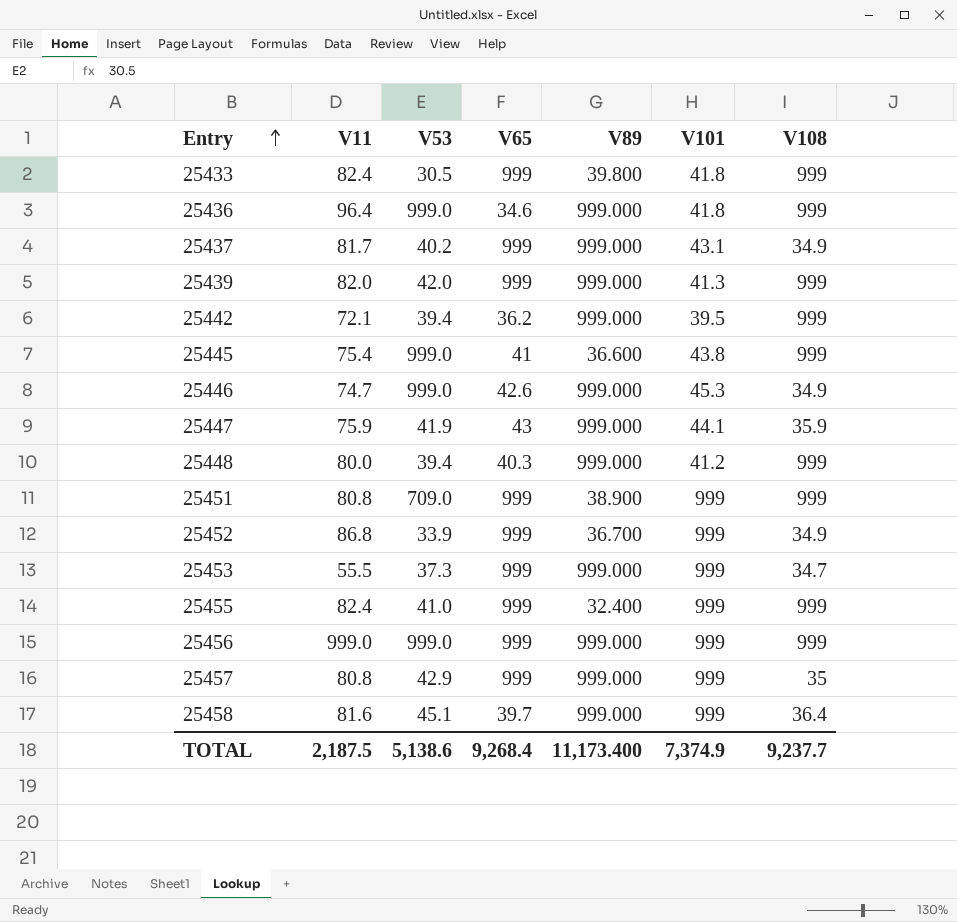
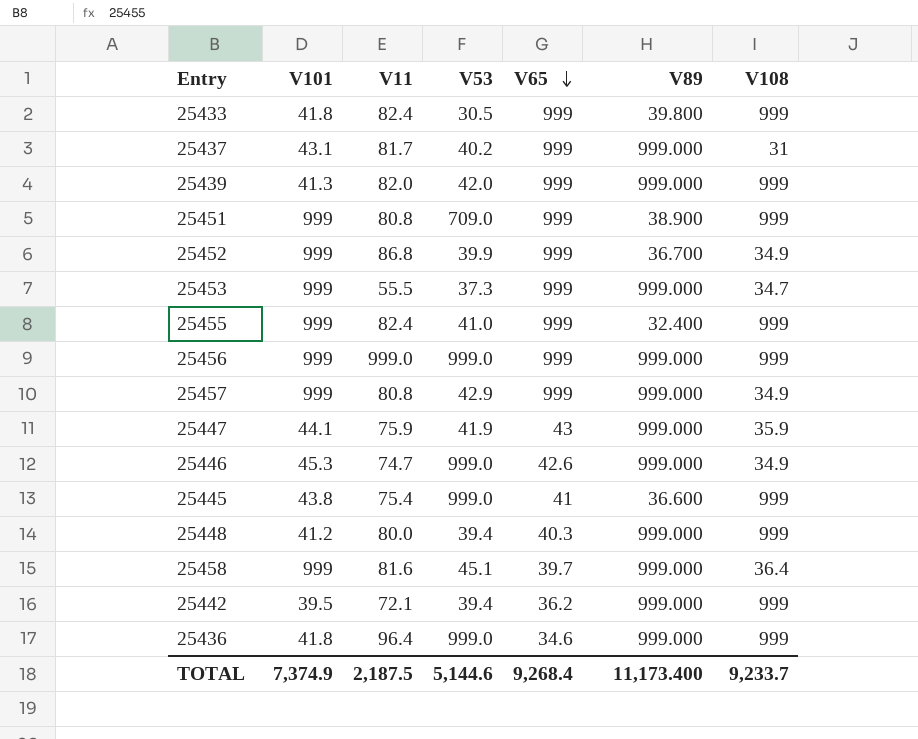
row order: Entry ascending -> V65 descending
column V101 | position: 6 -> 2
25437 | V108: 34.9 -> 31
25452 | V53: 33.9 -> 39.9
25457 | V108: 35 -> 34.9
TOTAL | V53: 5,138.6 -> 5,144.6
TOTAL | V108: 9,237.7 -> 9,233.7

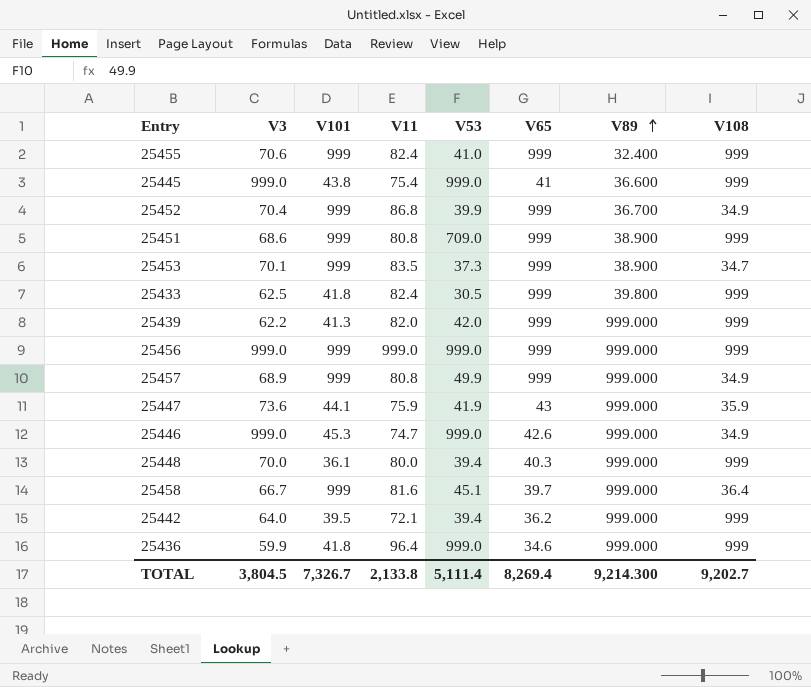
row order: V65 descending -> V89 ascending
column V3 | position: none -> 2
row 25437: 43.1 | 81.7 | 40.2 | 999 | 999.000 | 31 -> none
25453 | V11: 55.5 -> 83.5
25453 | V89: 999.000 -> 38.900
25457 | V53: 42.9 -> 49.9
25448 | V101: 41.2 -> 36.1
TOTAL | V101: 7,374.9 -> 7,326.7
TOTAL | V11: 2,187.5 -> 2,133.8
TOTAL | V53: 5,144.6 -> 5,111.4
TOTAL | V65: 9,268.4 -> 8,269.4
TOTAL | V89: 11,173.400 -> 9,214.300
TOTAL | V108: 9,233.7 -> 9,202.7

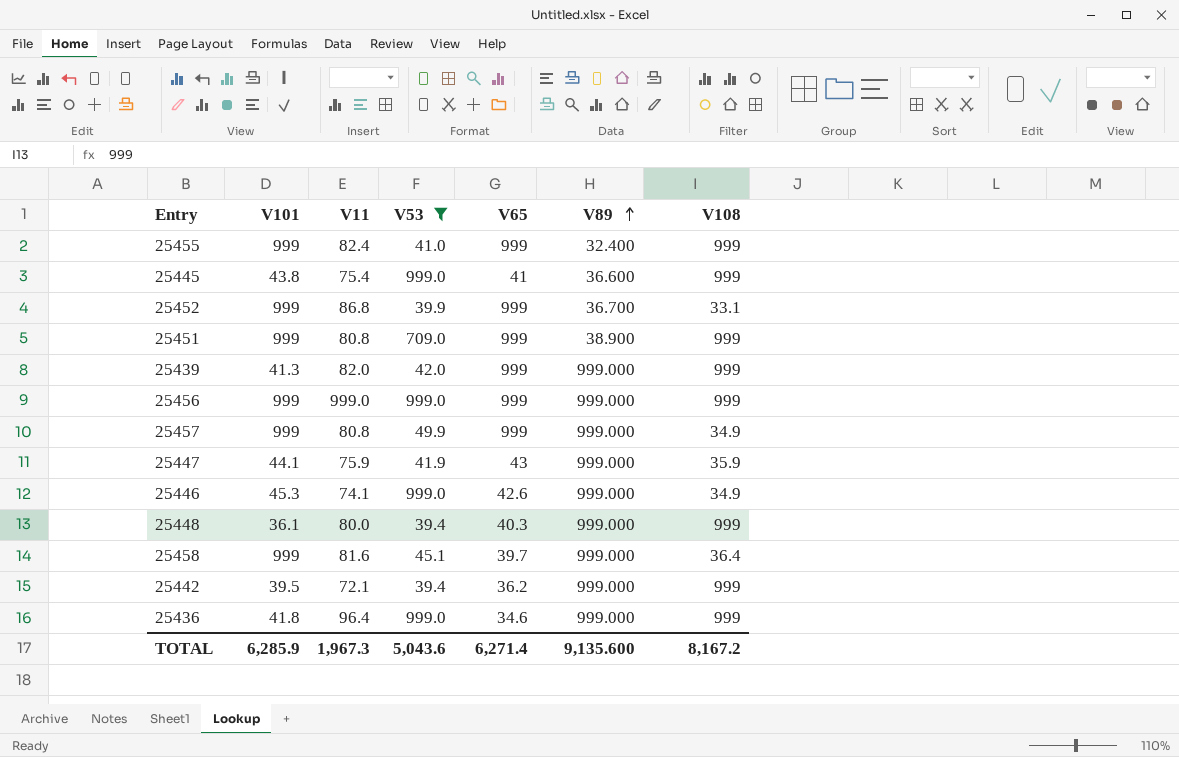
filter: none -> V53 >= 39.4
column V3 | position: 2 -> none
25452 | V108: 34.9 -> 33.1
25446 | V11: 74.7 -> 74.1
TOTAL | V101: 7,326.7 -> 6,285.9
TOTAL | V11: 2,133.8 -> 1,967.3
TOTAL | V53: 5,111.4 -> 5,043.6
TOTAL | V65: 8,269.4 -> 6,271.4
TOTAL | V89: 9,214.300 -> 9,135.600
TOTAL | V108: 9,202.7 -> 8,167.2

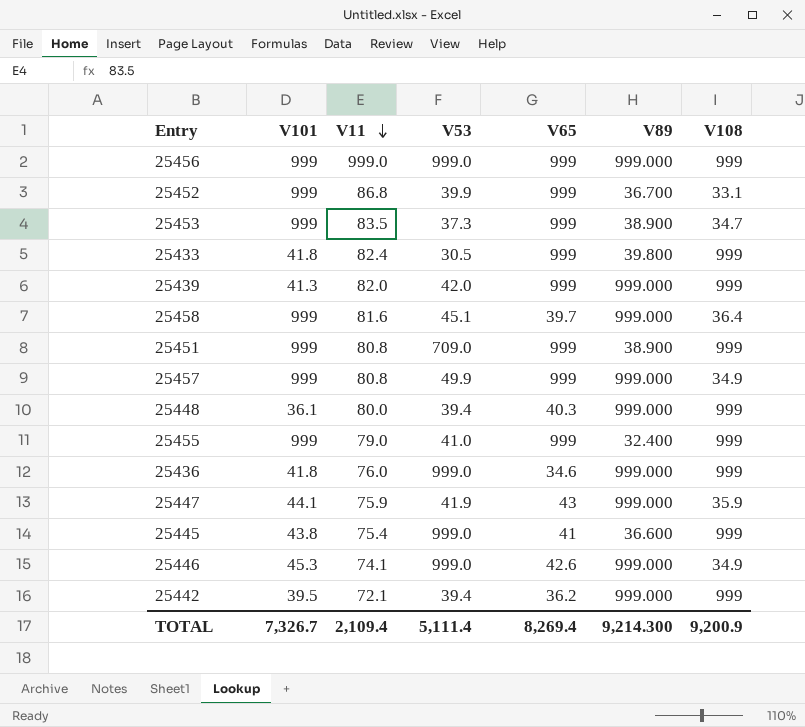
filter: V53 >= 39.4 -> none
row order: V89 ascending -> V11 descending
25455 | V11: 82.4 -> 79.0
25436 | V11: 96.4 -> 76.0
TOTAL | V101: 6,285.9 -> 7,326.7
TOTAL | V11: 1,967.3 -> 2,109.4
TOTAL | V53: 5,043.6 -> 5,111.4
TOTAL | V65: 6,271.4 -> 8,269.4
TOTAL | V89: 9,135.600 -> 9,214.300
TOTAL | V108: 8,167.2 -> 9,200.9

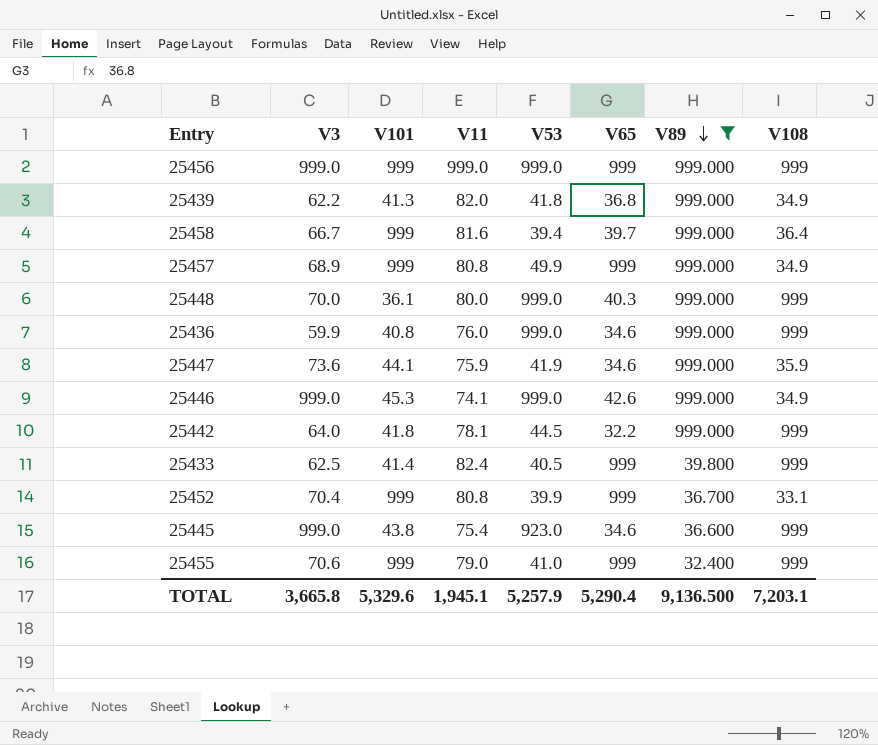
filter: none -> V89 != 38.900
row order: V11 descending -> V89 descending
column V3 | position: none -> 2
25439 | V53: 42.0 -> 41.8
25439 | V65: 999 -> 36.8
25439 | V108: 999 -> 34.9
25458 | V53: 45.1 -> 39.4
25448 | V53: 39.4 -> 999.0
25436 | V101: 41.8 -> 40.8
25447 | V65: 43 -> 34.6
25442 | V101: 39.5 -> 41.8
25442 | V11: 72.1 -> 78.1
25442 | V53: 39.4 -> 44.5
25442 | V65: 36.2 -> 32.2
25433 | V101: 41.8 -> 41.4
25433 | V53: 30.5 -> 40.5
25452 | V11: 86.8 -> 80.8
25445 | V53: 999.0 -> 923.0
25445 | V65: 41 -> 34.6
TOTAL | V101: 7,326.7 -> 5,329.6
TOTAL | V11: 2,109.4 -> 1,945.1
TOTAL | V53: 5,111.4 -> 5,257.9
TOTAL | V65: 8,269.4 -> 5,290.4
TOTAL | V89: 9,214.300 -> 9,136.500
TOTAL | V108: 9,200.9 -> 7,203.1

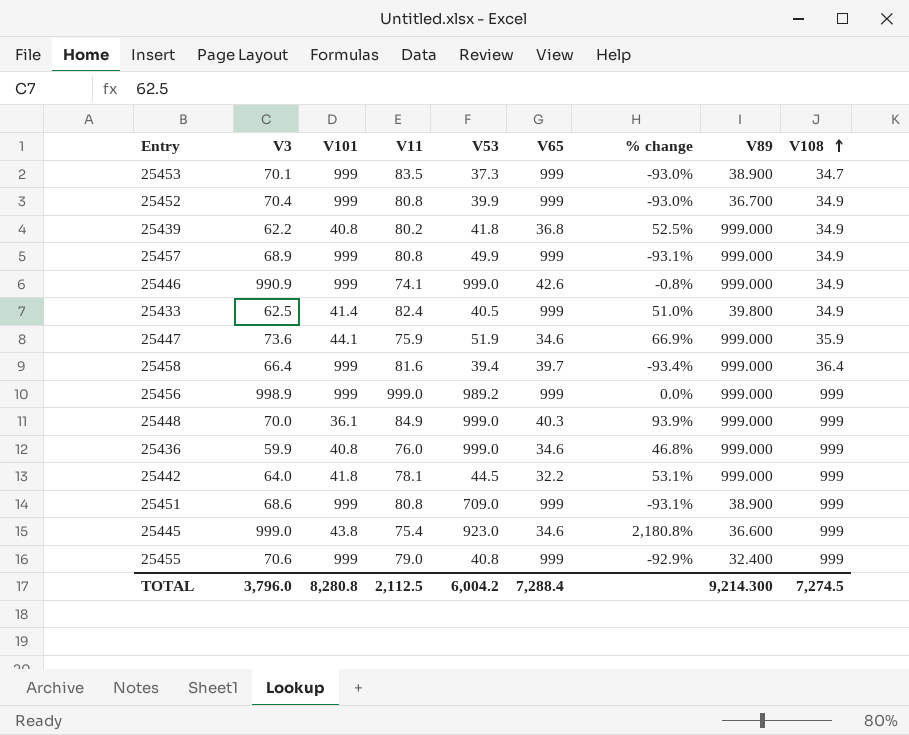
filter: V89 != 38.900 -> none
row order: V89 descending -> V108 ascending
column % change | formula: none -> ([V3] - [V101]) / [V101]
25452 | V108: 33.1 -> 34.9
25439 | V101: 41.3 -> 40.8
25439 | V11: 82.0 -> 80.2
25446 | V3: 999.0 -> 990.9
25446 | V101: 45.3 -> 999
25433 | V108: 999 -> 34.9
25447 | V53: 41.9 -> 51.9
25458 | V3: 66.7 -> 66.4
25456 | V3: 999.0 -> 998.9
25456 | V53: 999.0 -> 989.2
25448 | V11: 80.0 -> 84.9
25455 | V53: 41.0 -> 40.8
TOTAL | V3: 3,665.8 -> 3,796.0
TOTAL | V101: 5,329.6 -> 8,280.8
TOTAL | V11: 1,945.1 -> 2,112.5
TOTAL | V53: 5,257.9 -> 6,004.2
TOTAL | V65: 5,290.4 -> 7,288.4
TOTAL | V89: 9,136.500 -> 9,214.300
TOTAL | V108: 7,203.1 -> 7,274.5

